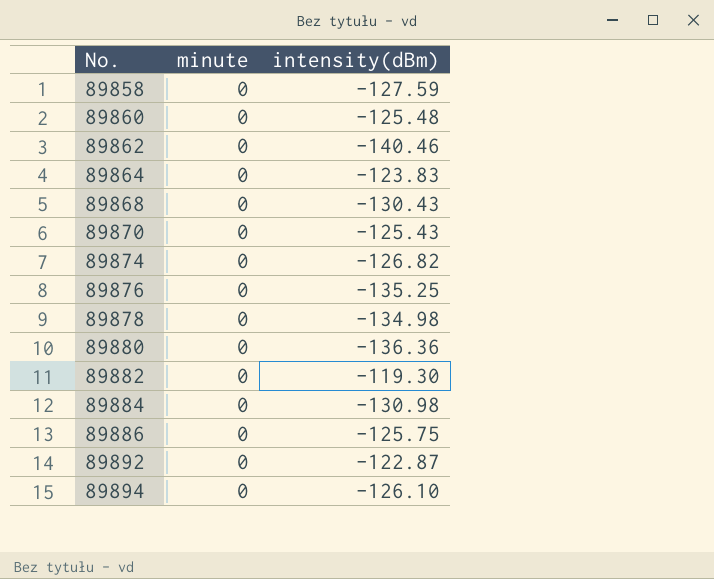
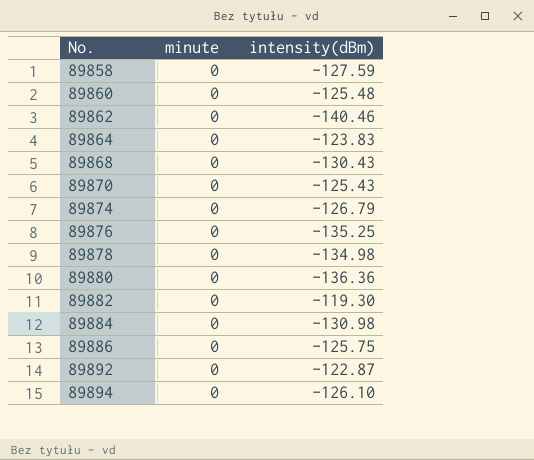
89874 | intensity(dBm): -126.82 -> -126.79

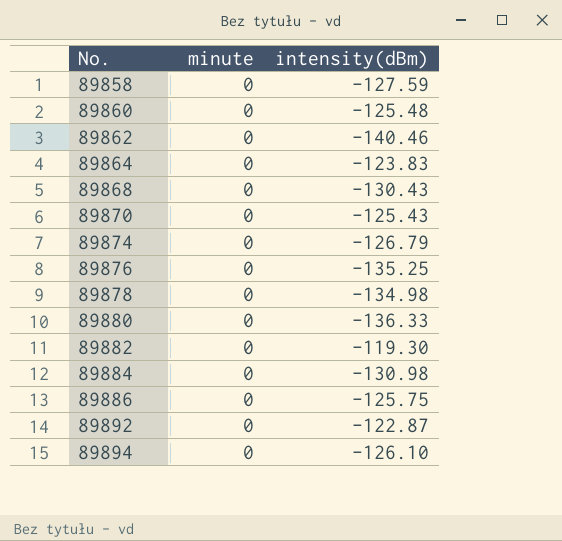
89880 | intensity(dBm): -136.36 -> -136.33

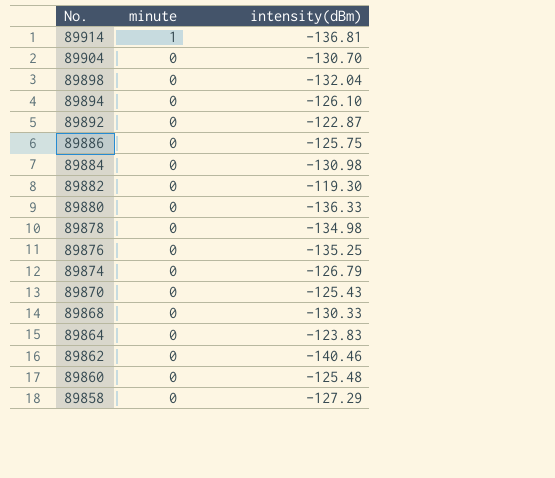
row order: No. ascending -> No. descending
row 89914: none -> 1 | -136.81
row 89904: none -> 0 | -130.70
row 89898: none -> 0 | -132.04
89868 | intensity(dBm): -130.43 -> -130.33
89858 | intensity(dBm): -127.59 -> -127.29

